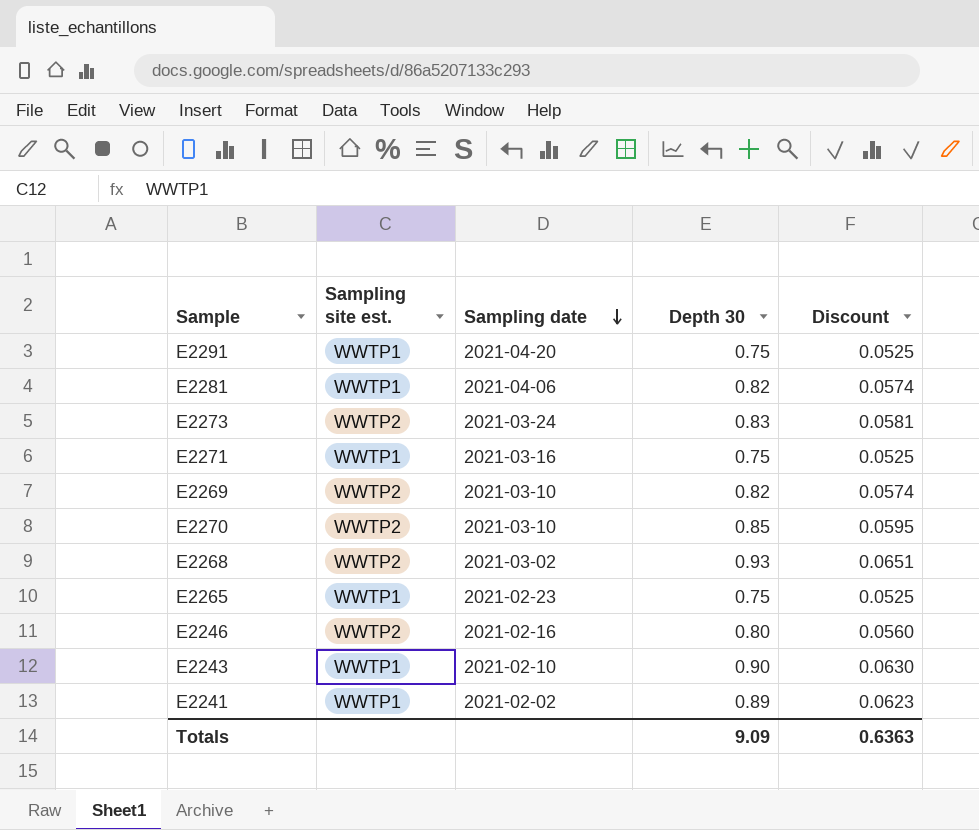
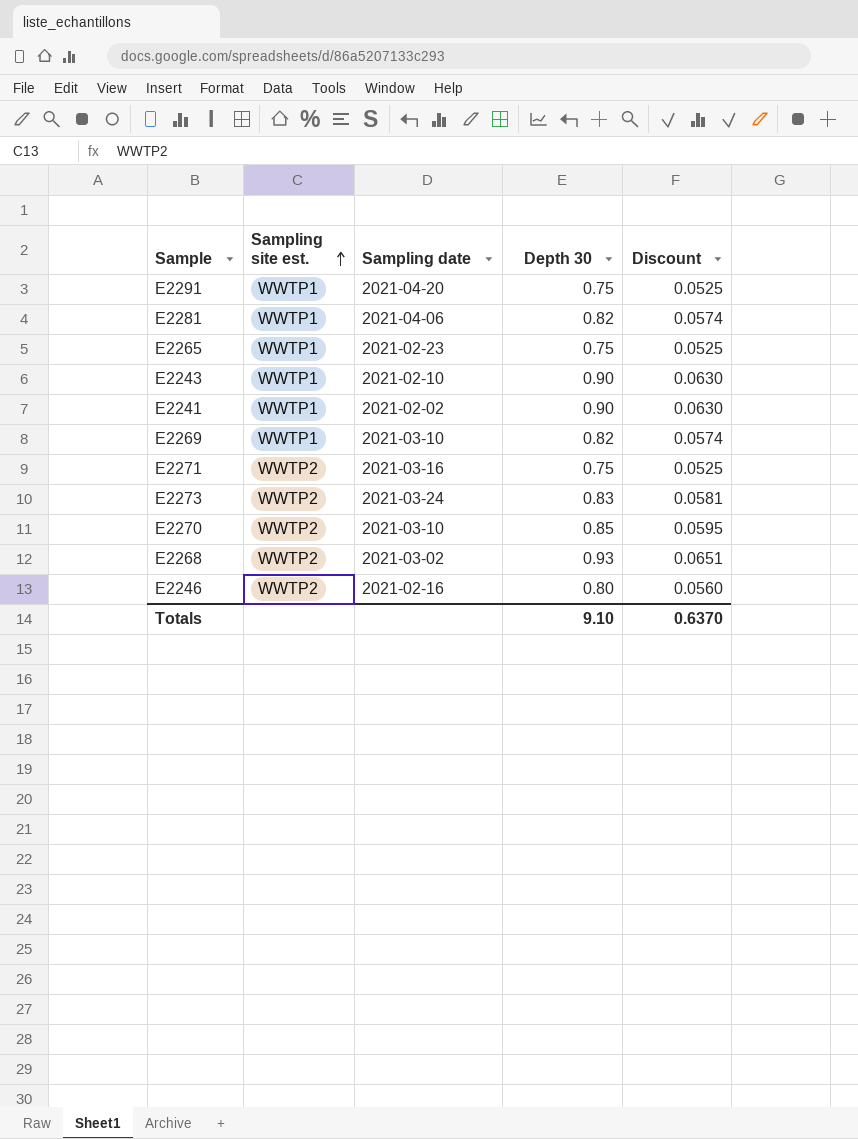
row order: Sampling date descending -> Sampling site est. ascending
E2241 | Depth 30: 0.89 -> 0.90
E2241 | Discount: 0.0623 -> 0.0630
E2269 | Sampling site est.: WWTP2 -> WWTP1
E2271 | Sampling site est.: WWTP1 -> WWTP2
Totals | Depth 30: 9.09 -> 9.10
Totals | Discount: 0.6363 -> 0.6370

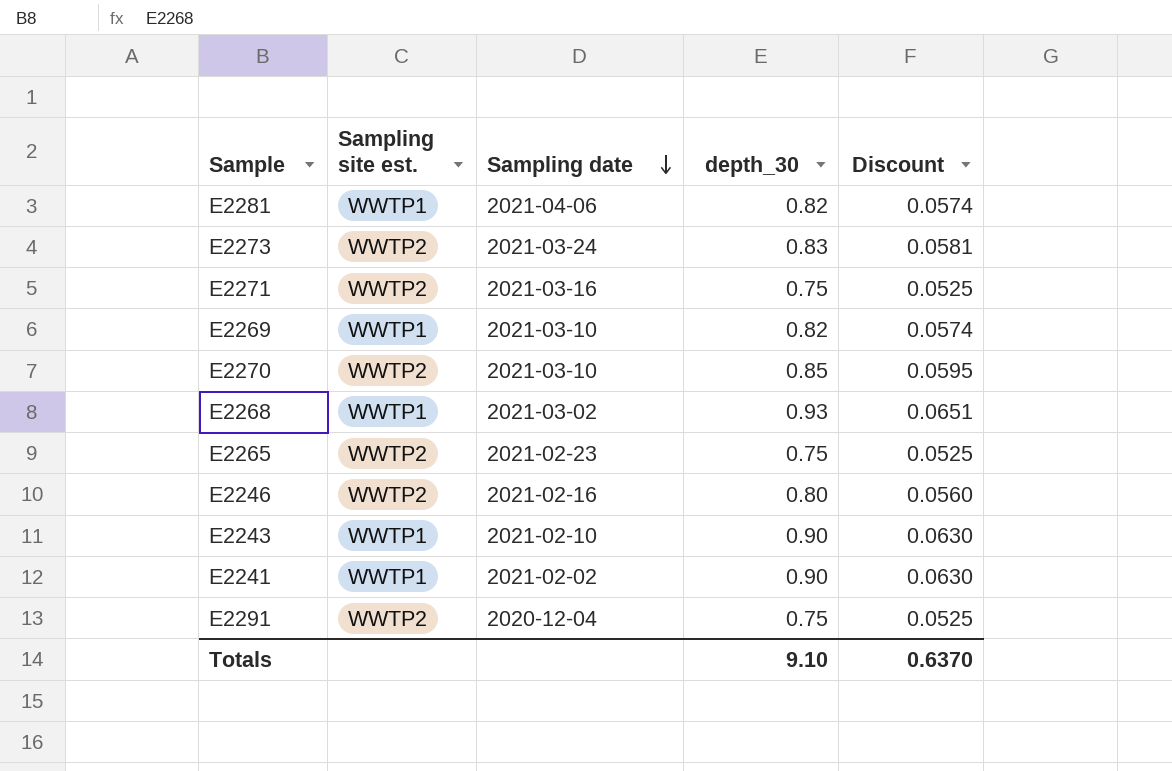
row order: Sampling site est. ascending -> Sampling date descending
column name: Depth 30 -> depth_30
E2268 | Sampling site est.: WWTP2 -> WWTP1
E2265 | Sampling site est.: WWTP1 -> WWTP2
E2291 | Sampling site est.: WWTP1 -> WWTP2
E2291 | Sampling date: 2021-04-20 -> 2020-12-04

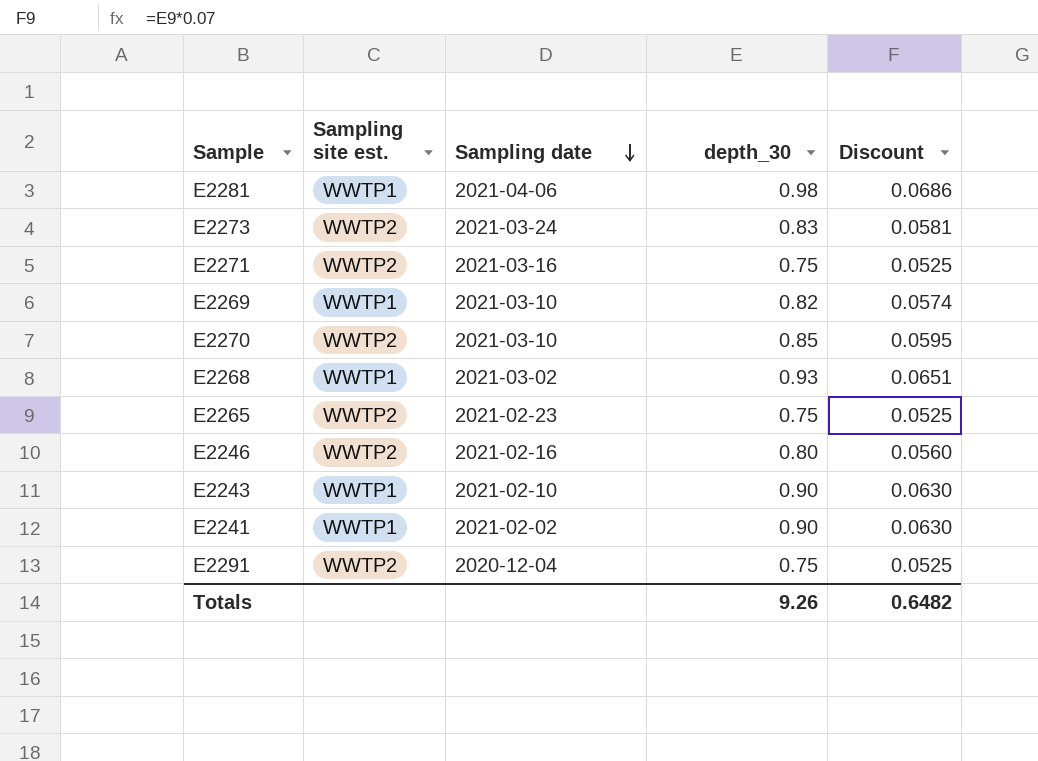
E2281 | depth_30: 0.82 -> 0.98
E2281 | Discount: 0.0574 -> 0.0686
Totals | depth_30: 9.10 -> 9.26
Totals | Discount: 0.6370 -> 0.6482

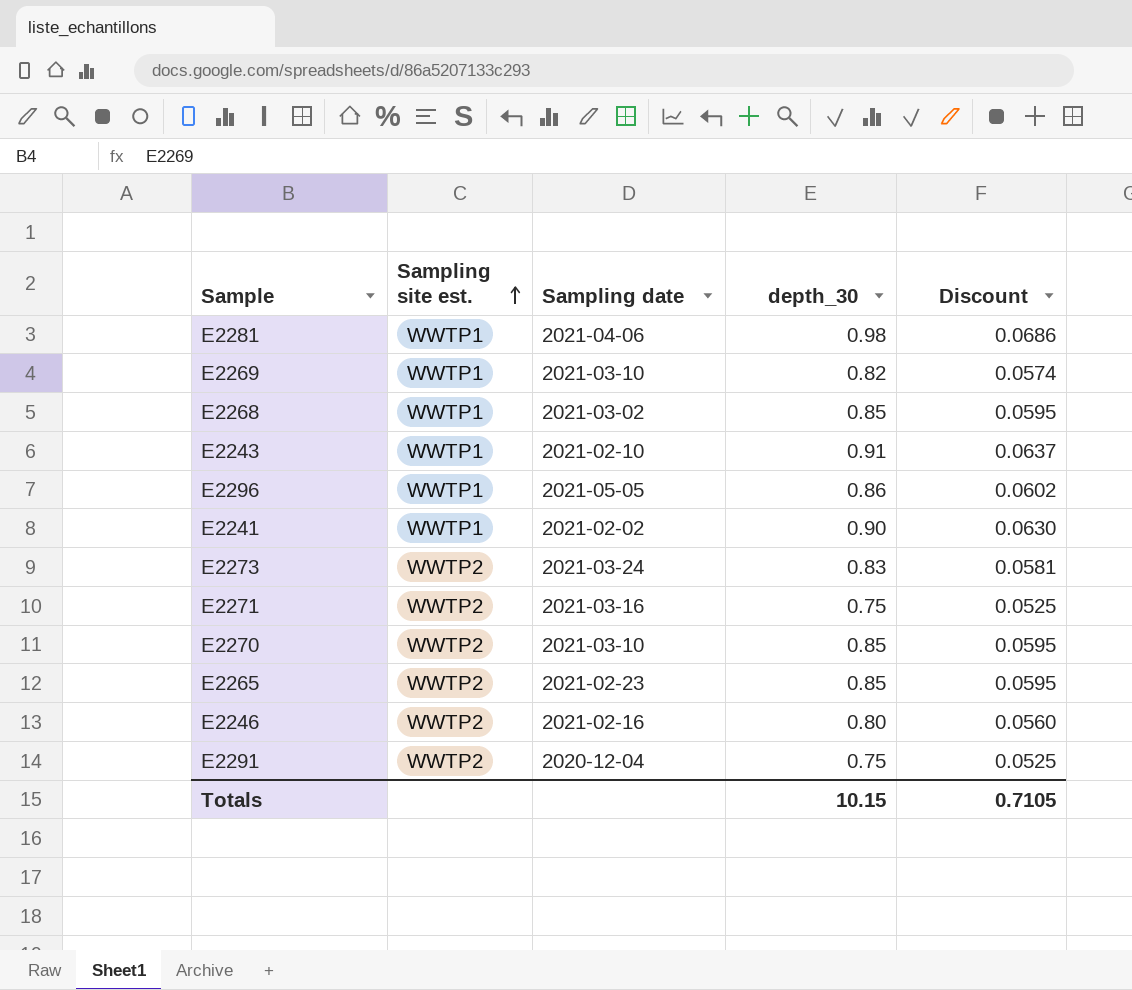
row order: Sampling date descending -> Sampling site est. ascending
E2268 | depth_30: 0.93 -> 0.85
E2268 | Discount: 0.0651 -> 0.0595
E2243 | depth_30: 0.90 -> 0.91
E2243 | Discount: 0.0630 -> 0.0637
row E2296: none -> WWTP1 | 2021-05-05 | 0.86 | 0.0602
E2265 | depth_30: 0.75 -> 0.85
E2265 | Discount: 0.0525 -> 0.0595
Totals | depth_30: 9.26 -> 10.15
Totals | Discount: 0.6482 -> 0.7105

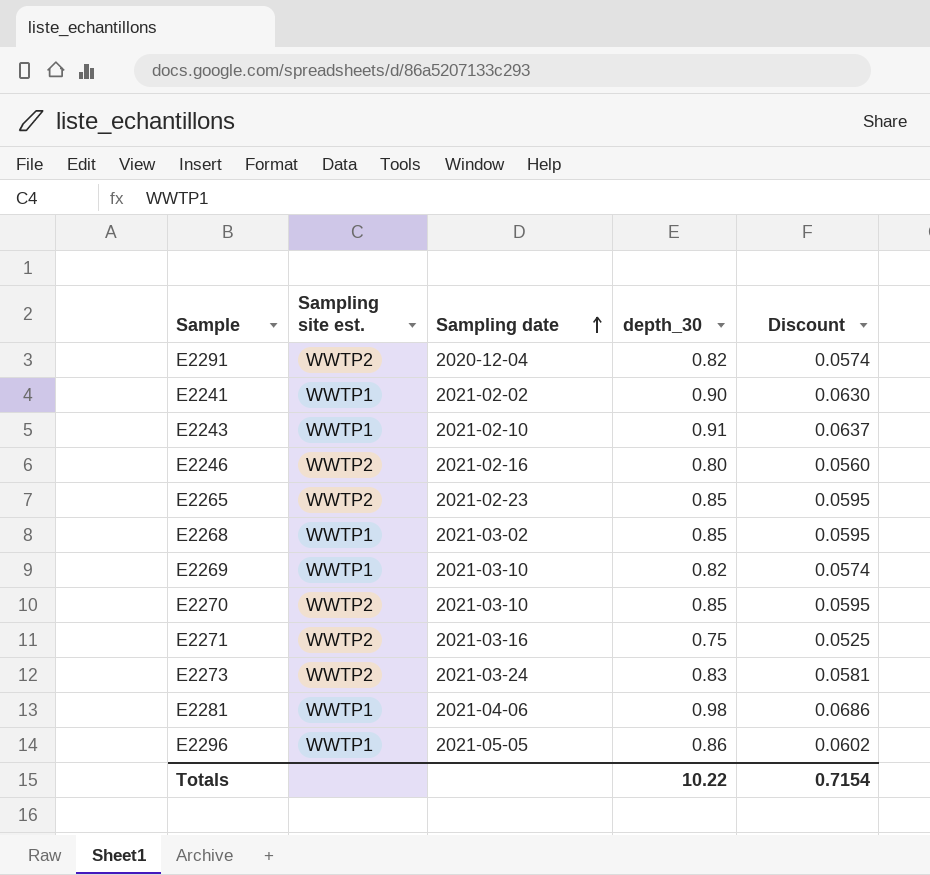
row order: Sampling site est. ascending -> Sampling date ascending
E2291 | depth_30: 0.75 -> 0.82
E2291 | Discount: 0.0525 -> 0.0574
Totals | depth_30: 10.15 -> 10.22
Totals | Discount: 0.7105 -> 0.7154

